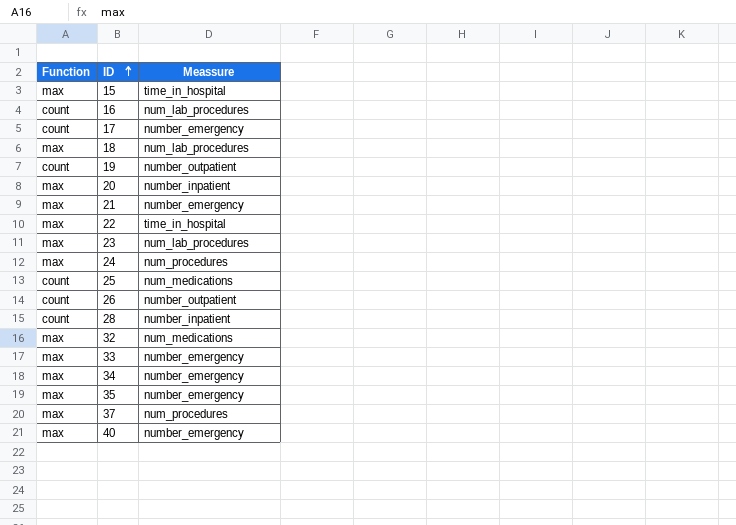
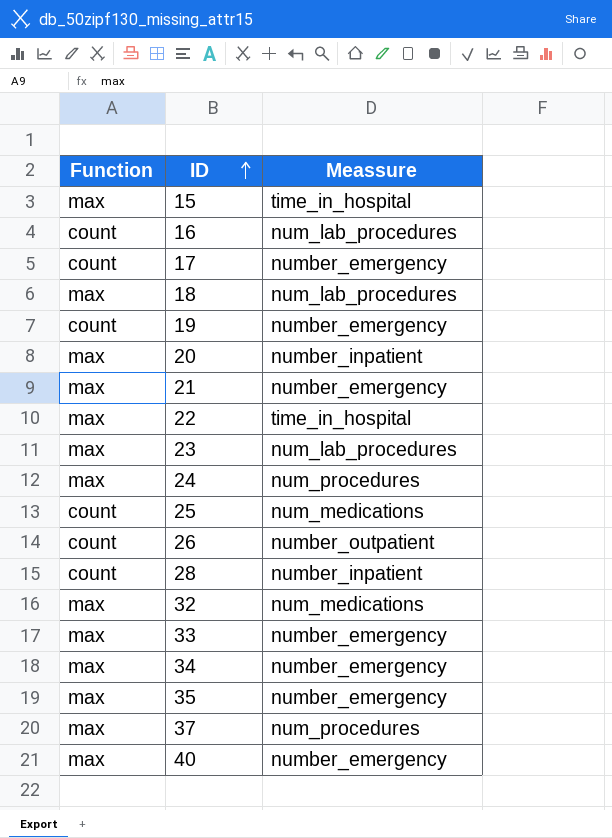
19 | Meassure: number_outpatient -> number_emergency

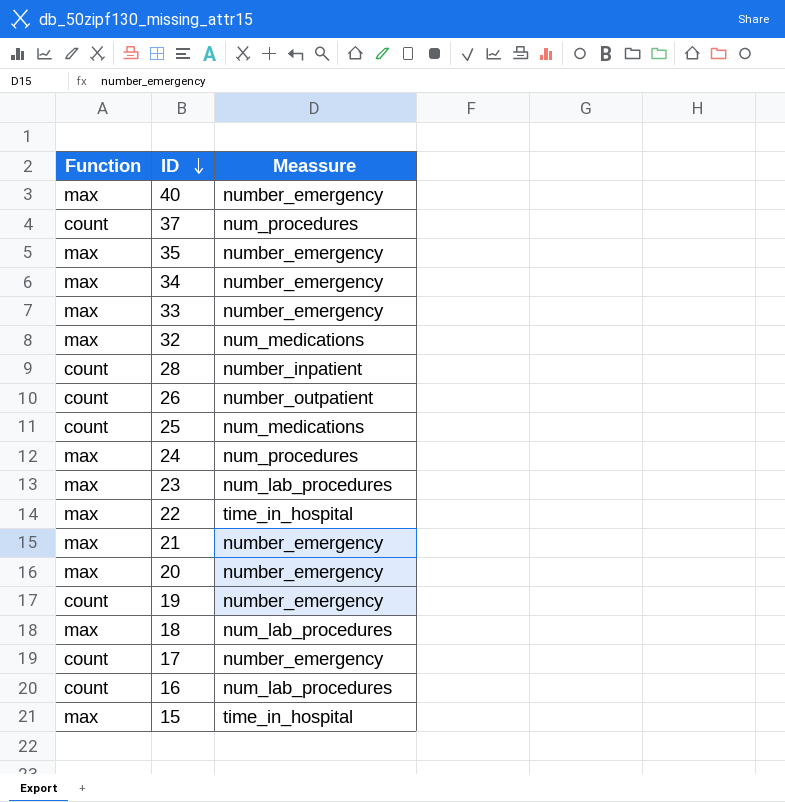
row order: ID ascending -> ID descending
37 | Function: max -> count
20 | Meassure: number_inpatient -> number_emergency

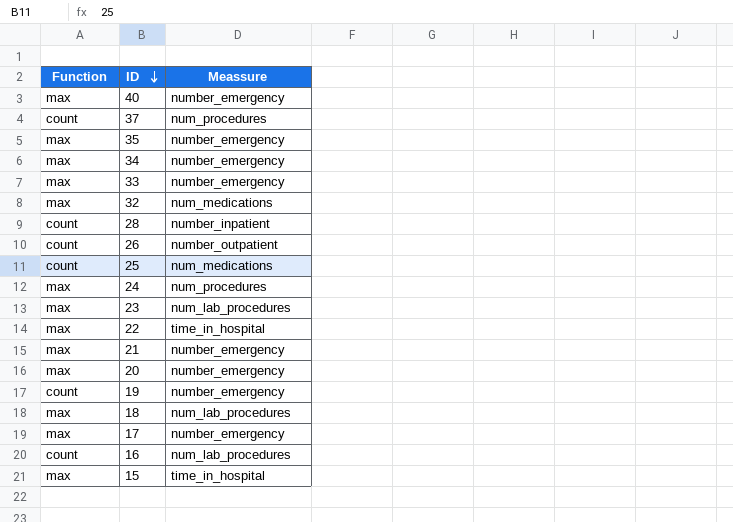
17 | Function: count -> max

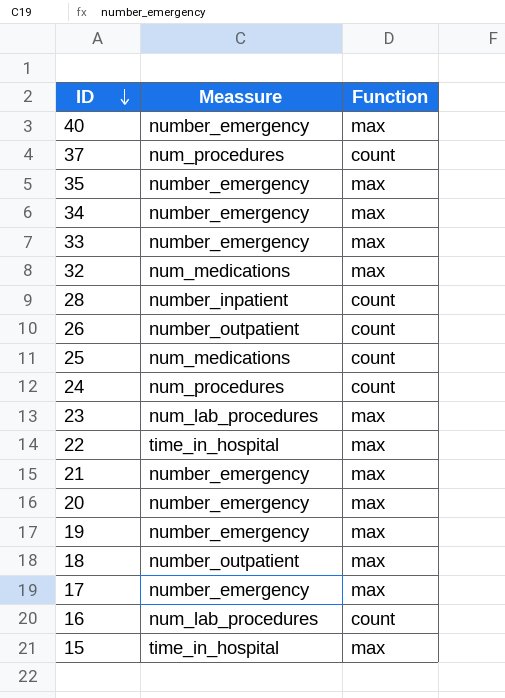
column Function | position: 1 -> 3
24 | Function: max -> count
19 | Function: count -> max
18 | Meassure: num_lab_procedures -> number_outpatient

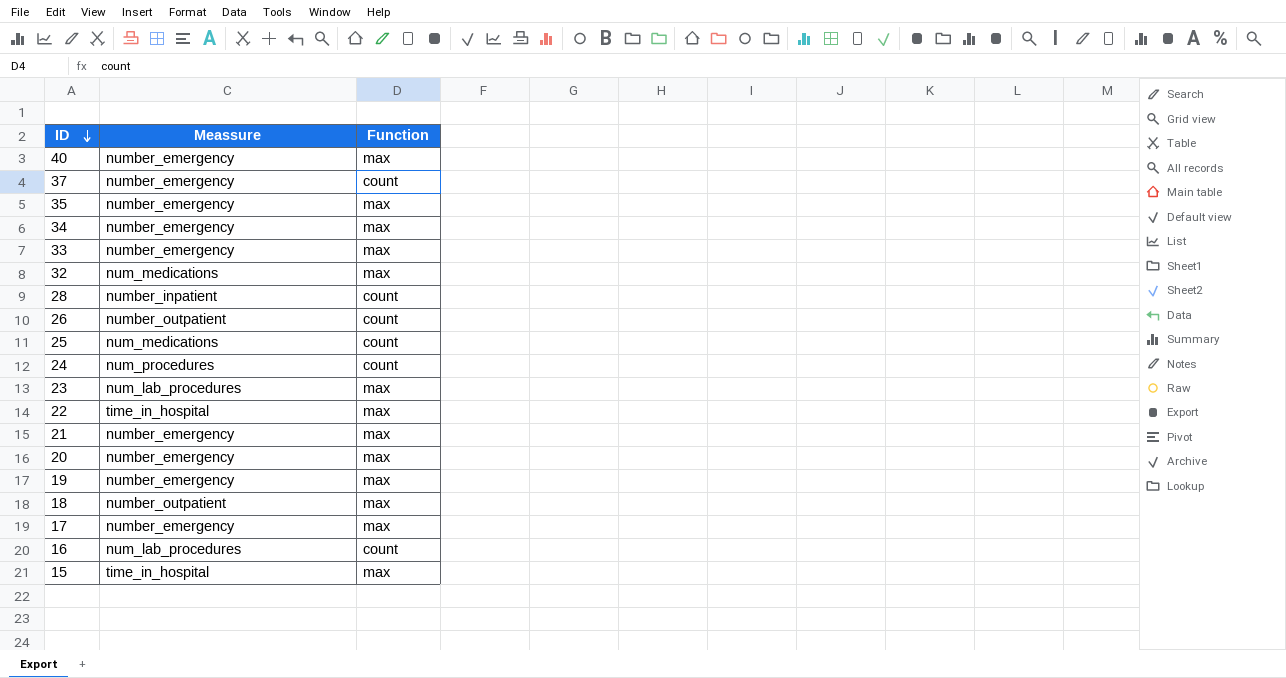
37 | Meassure: num_procedures -> number_emergency

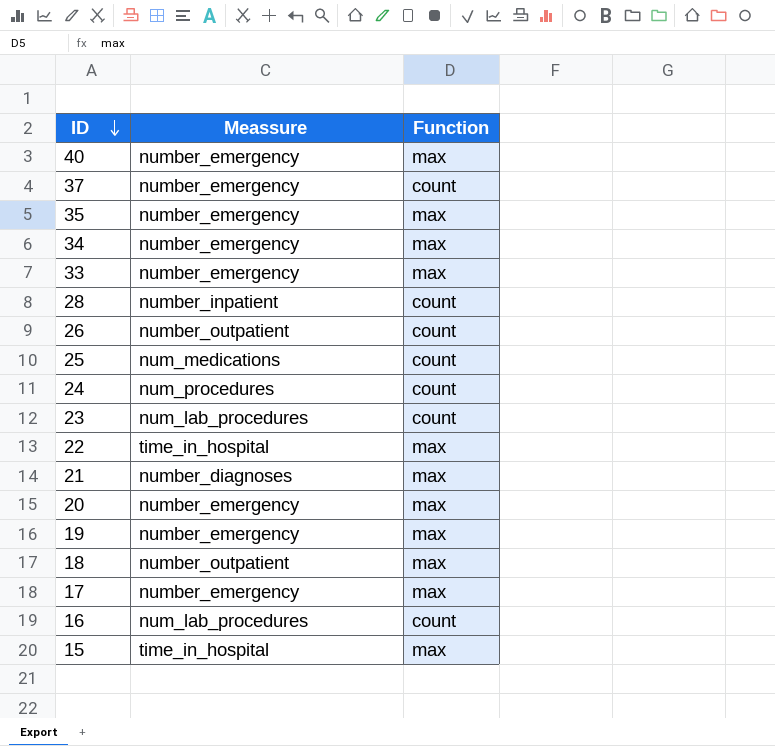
row 32: num_medications | max -> none
23 | Function: max -> count
21 | Meassure: number_emergency -> number_diagnoses

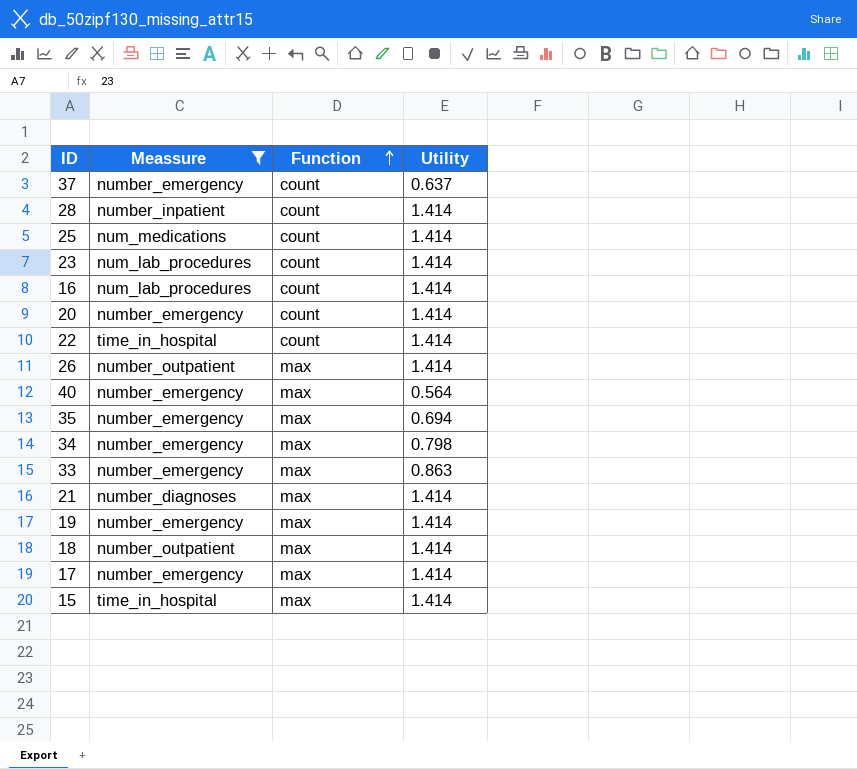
filter: none -> Meassure != num_procedures
row order: ID descending -> Function ascending
column Utility | position: none -> 4
20 | Function: max -> count
22 | Function: max -> count
26 | Function: count -> max

